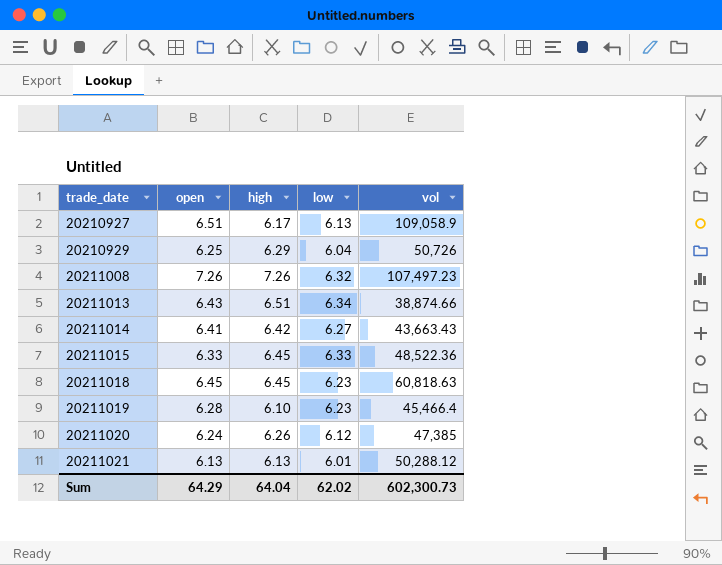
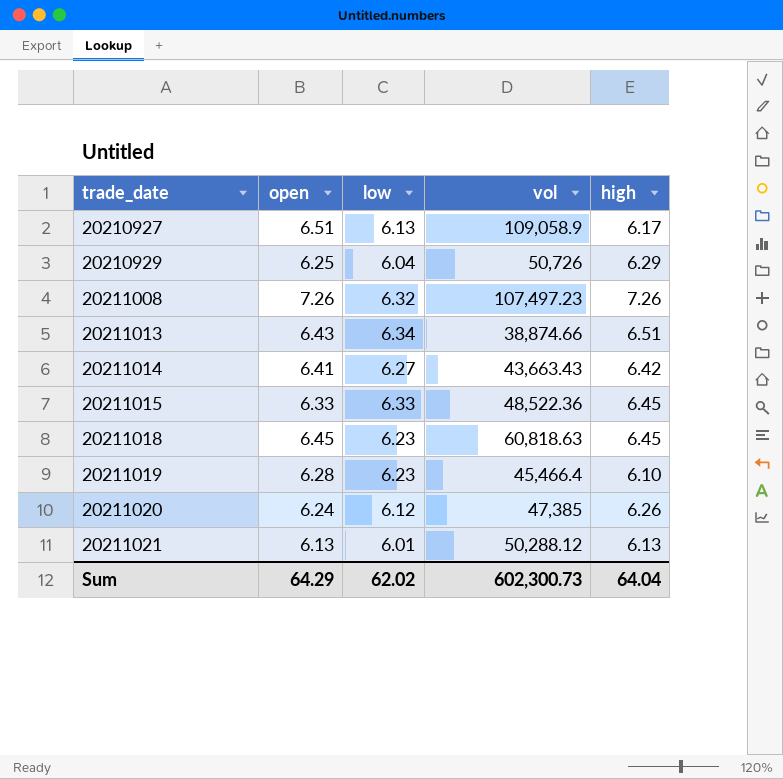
column high | position: 3 -> 5

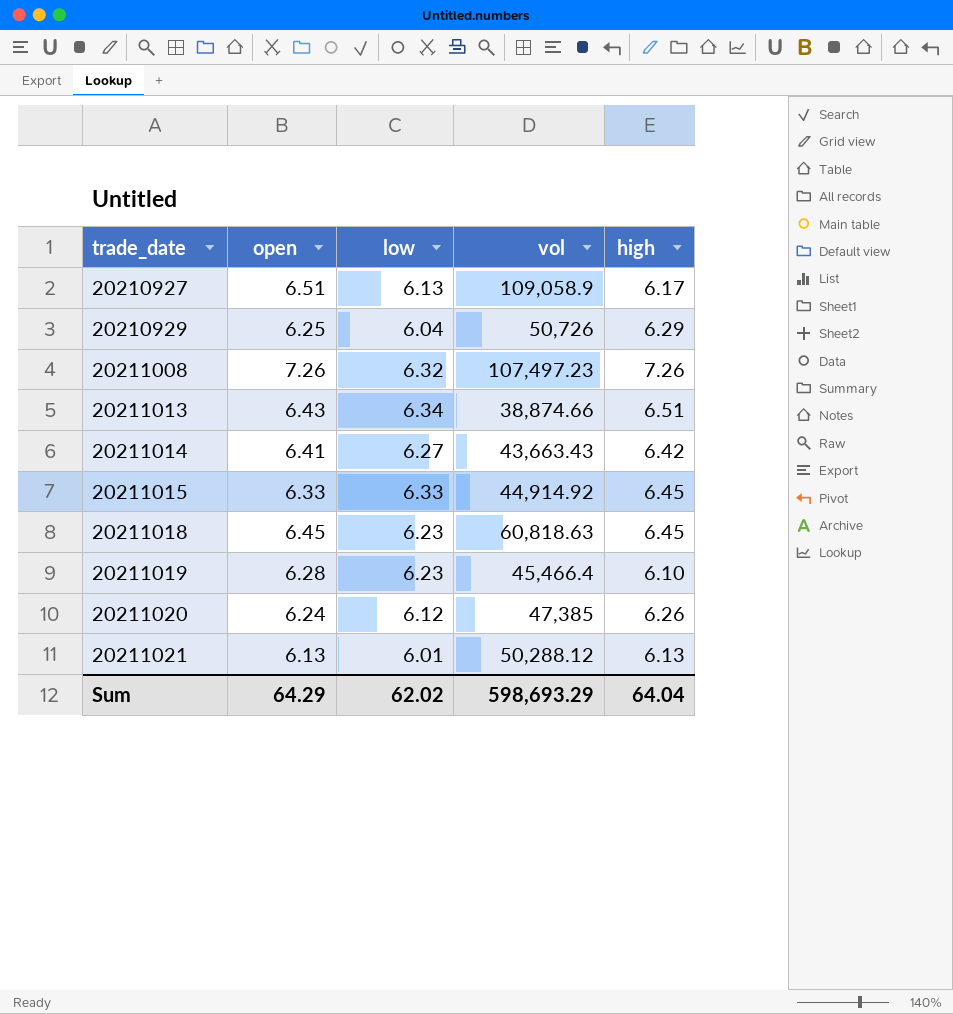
20211015 | vol: 48,522.36 -> 44,914.92
Sum | vol: 602,300.73 -> 598,693.29

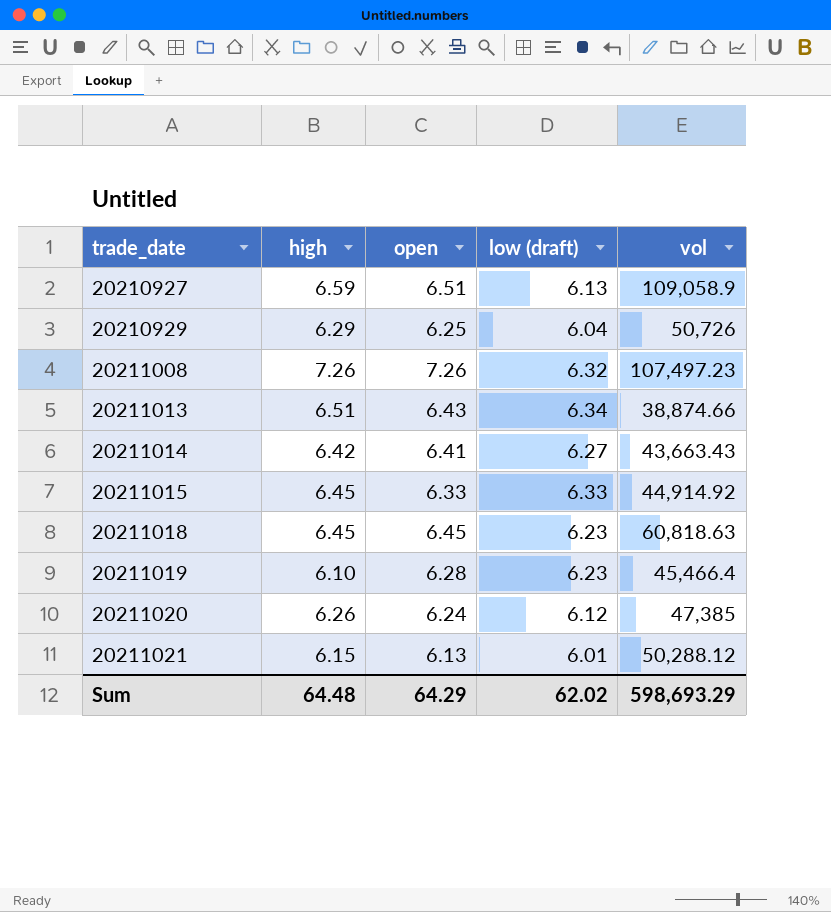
column high | position: 5 -> 2
column name: low -> low (draft)
20210927 | high: 6.17 -> 6.59
20211021 | high: 6.13 -> 6.15
Sum | high: 64.04 -> 64.48

